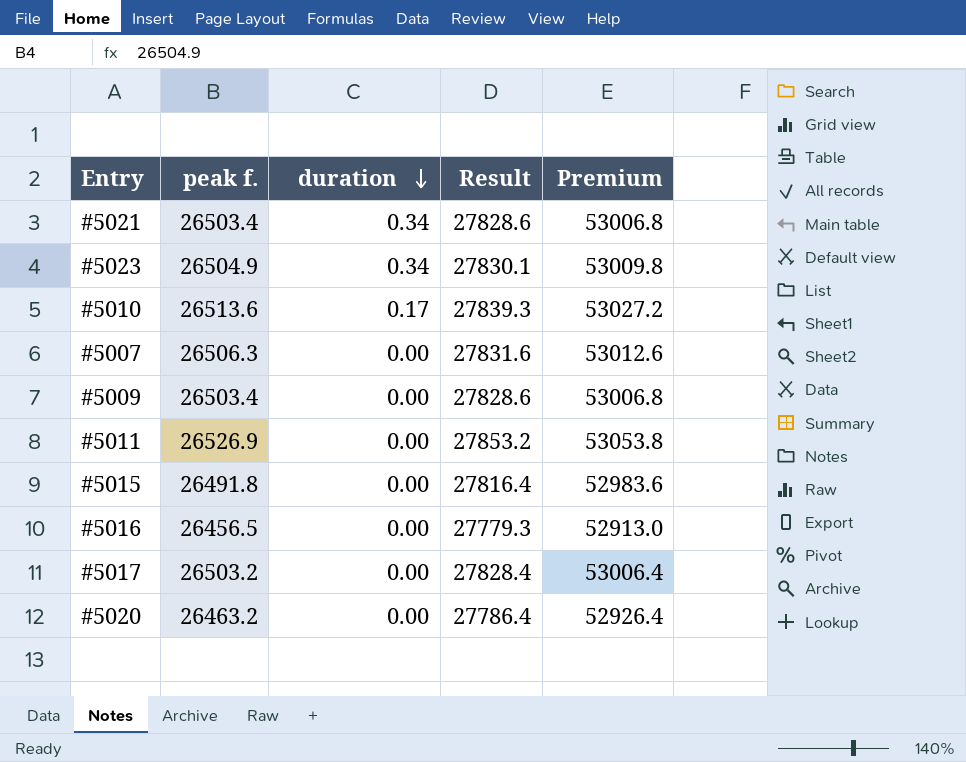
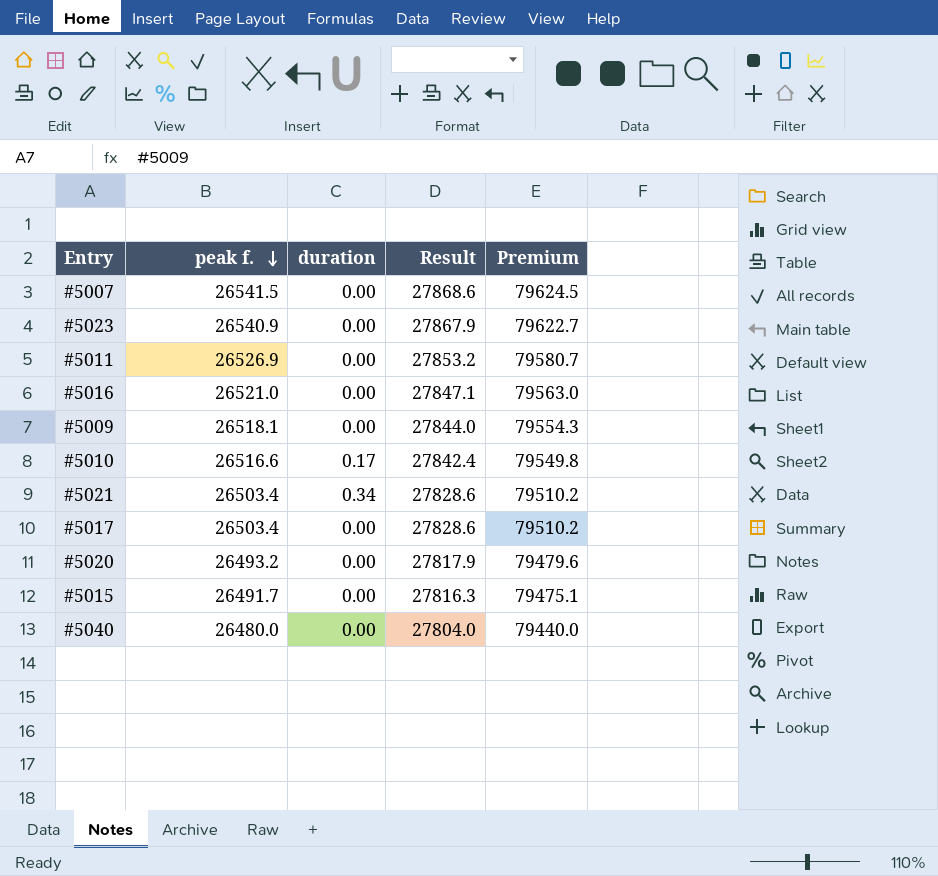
row order: duration descending -> peak f. descending
column Premium | formula: [peak f.] * 2 -> [peak f.] * 3
#5007 | peak f.: 26506.3 -> 26541.5
#5007 | Result: 27831.6 -> 27868.6
#5023 | peak f.: 26504.9 -> 26540.9
#5023 | duration: 0.34 -> 0.00
#5023 | Result: 27830.1 -> 27867.9
#5016 | peak f.: 26456.5 -> 26521.0
#5016 | Result: 27779.3 -> 27847.1
#5009 | peak f.: 26503.4 -> 26518.1
#5009 | Result: 27828.6 -> 27844.0
#5010 | peak f.: 26513.6 -> 26516.6
#5010 | Result: 27839.3 -> 27842.4
#5017 | peak f.: 26503.2 -> 26503.4
#5017 | Result: 27828.4 -> 27828.6
#5020 | peak f.: 26463.2 -> 26493.2
#5020 | Result: 27786.4 -> 27817.9
#5015 | peak f.: 26491.8 -> 26491.7
#5015 | Result: 27816.4 -> 27816.3
row #5040: none -> 26480.0 | 0.00 | 27804.0 | 79440.0

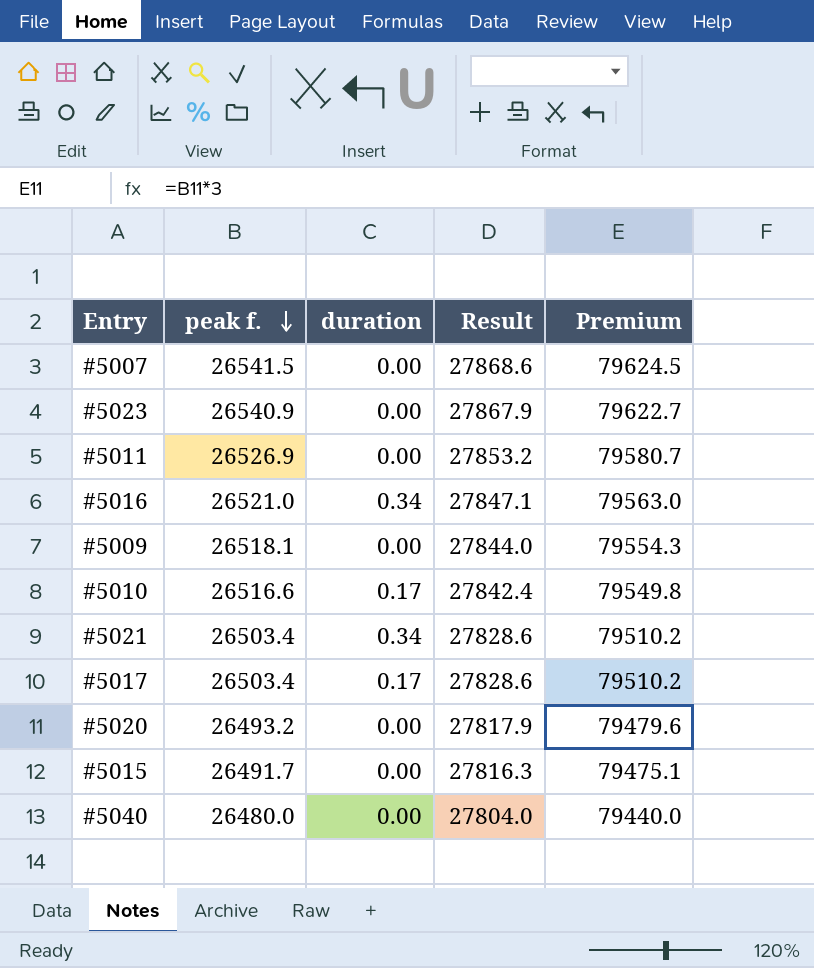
#5016 | duration: 0.00 -> 0.34
#5017 | duration: 0.00 -> 0.17

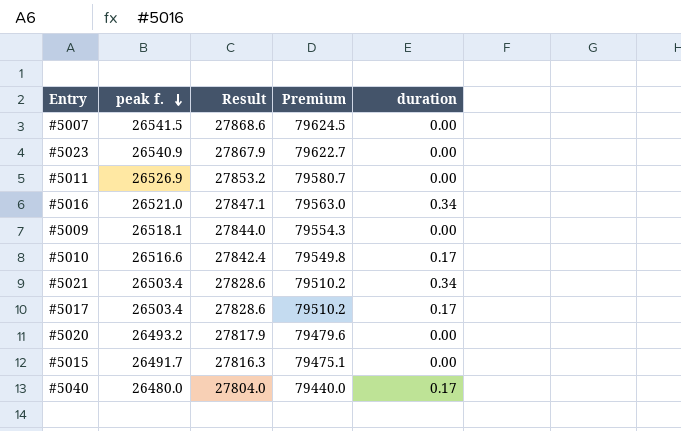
column duration | position: 3 -> 5
#5040 | duration: 0.00 -> 0.17

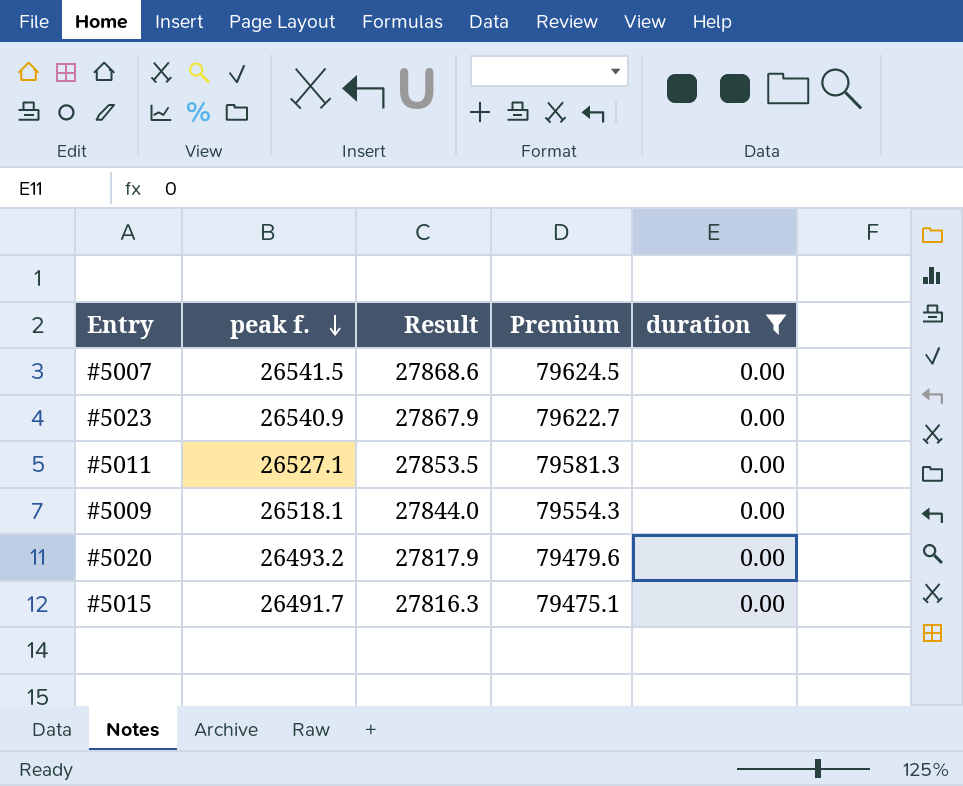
filter: none -> duration = 0.00
#5011 | peak f.: 26526.9 -> 26527.1
#5011 | Result: 27853.2 -> 27853.5
#5011 | Premium: 79580.7 -> 79581.3

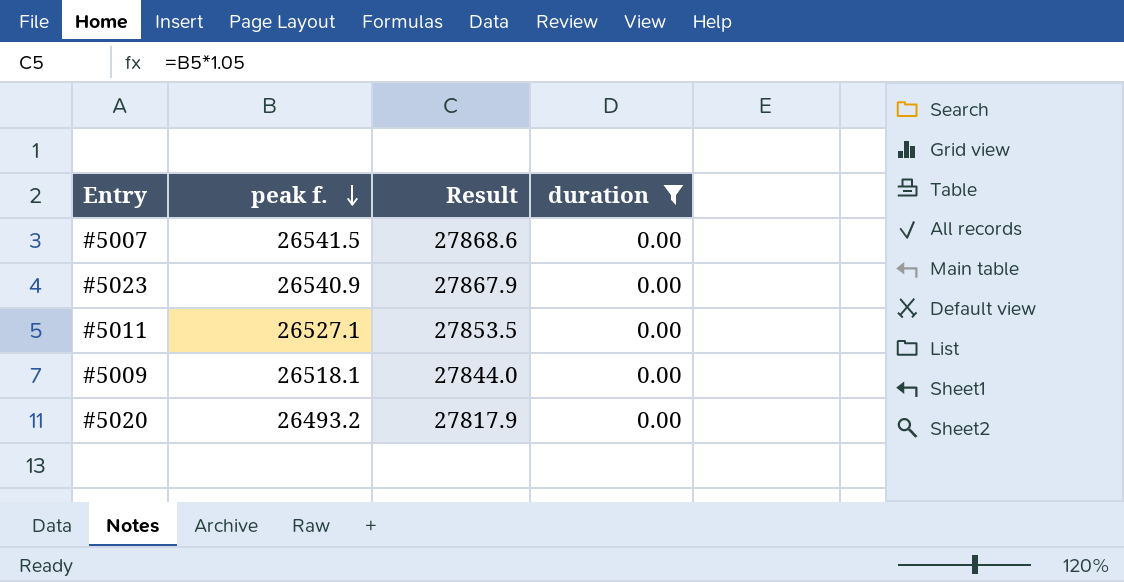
column Premium | formula: [peak f.] * 3 -> none
row #5015: 26491.7 | 27816.3 | 79475.1 | 0.00 -> none

